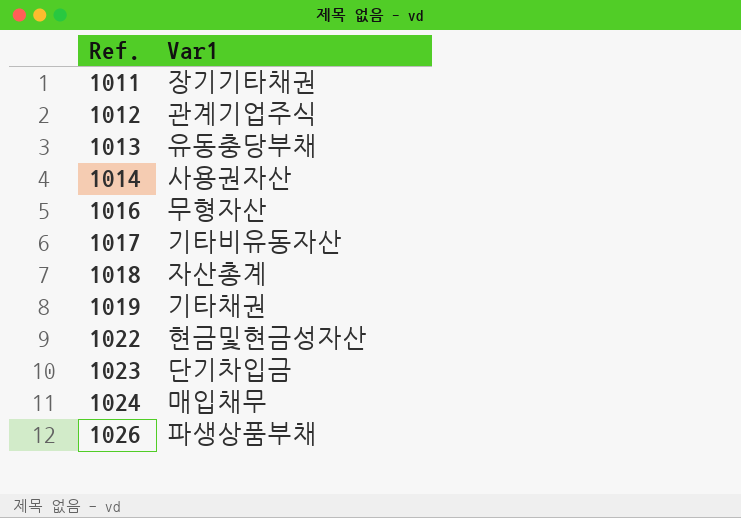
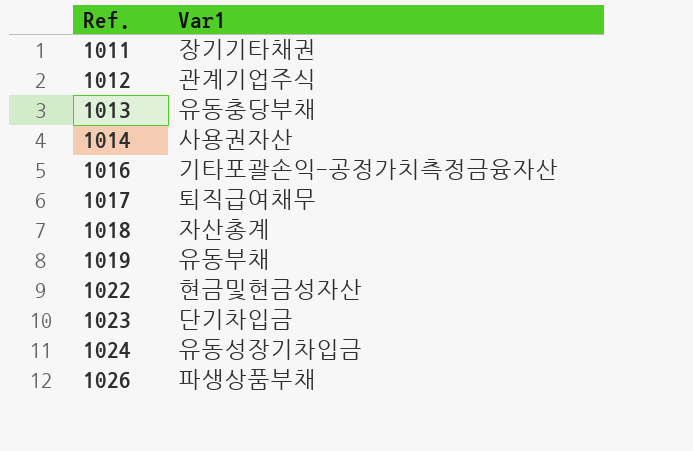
1016 | Var1: 무형자산 -> 기타포괄손익-공정가치측정금융자산
1017 | Var1: 기타비유동자산 -> 퇴직급여채무
1019 | Var1: 기타채권 -> 유동부채
1024 | Var1: 매입채무 -> 유동성장기차입금

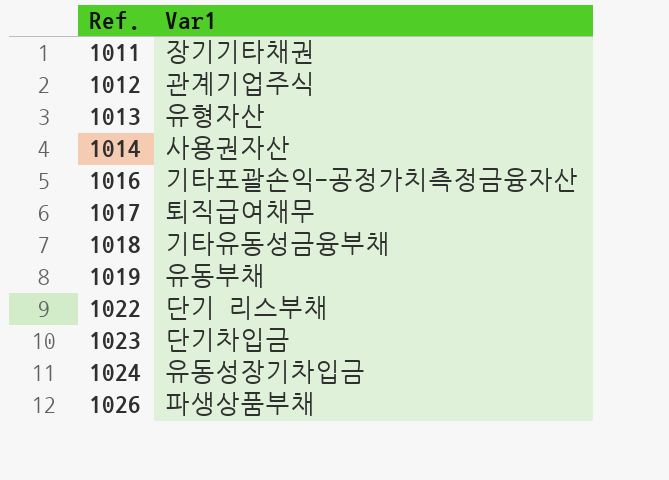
1013 | Var1: 유동충당부채 -> 유형자산
1018 | Var1: 자산총계 -> 기타유동성금융부채
1022 | Var1: 현금및현금성자산 -> 단기 리스부채

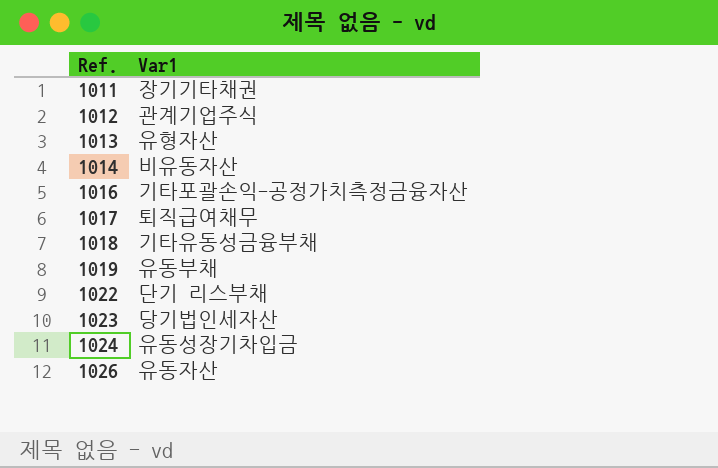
1014 | Var1: 사용권자산 -> 비유동자산
1023 | Var1: 단기차입금 -> 당기법인세자산
1026 | Var1: 파생상품부채 -> 유동자산

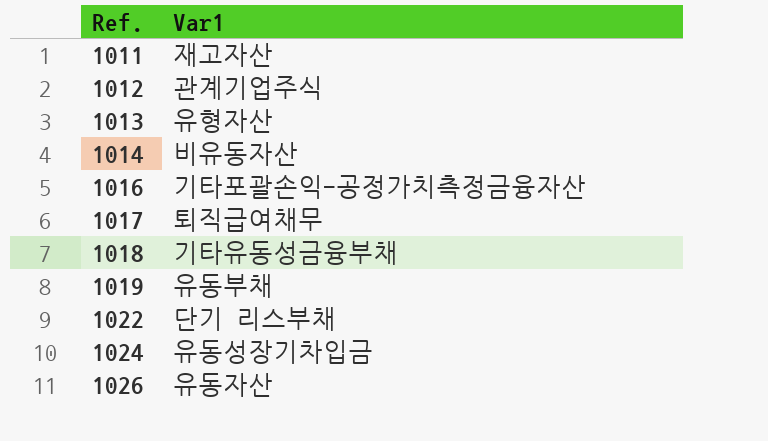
row 1023: 당기법인세자산 -> none
1011 | Var1: 장기기타채권 -> 재고자산

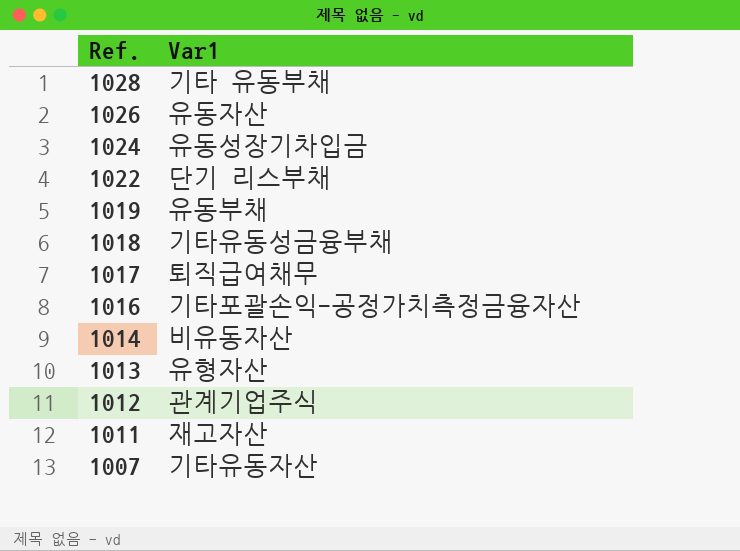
row order: Ref. ascending -> Ref. descending
row 1028: none -> 기타 유동부채
row 1007: none -> 기타유동자산

